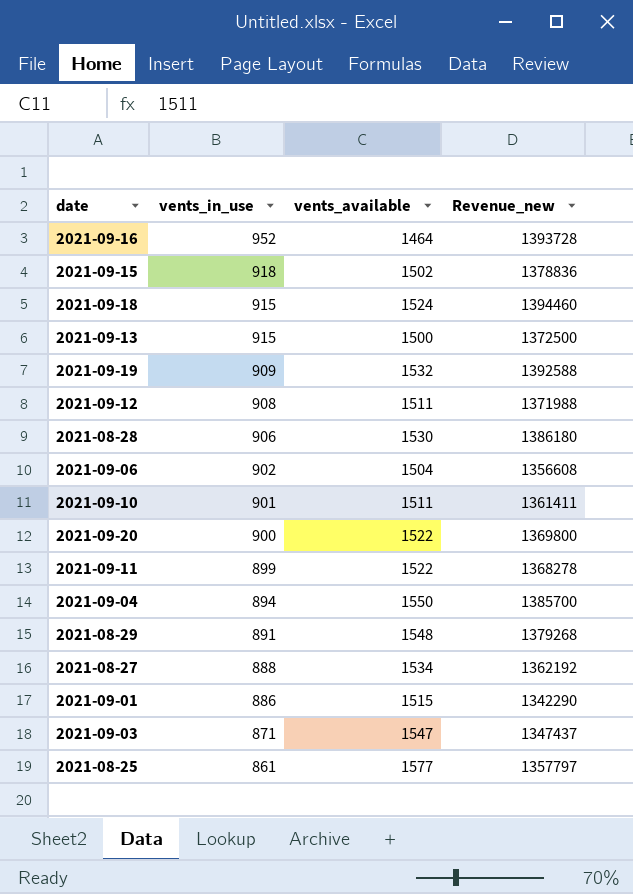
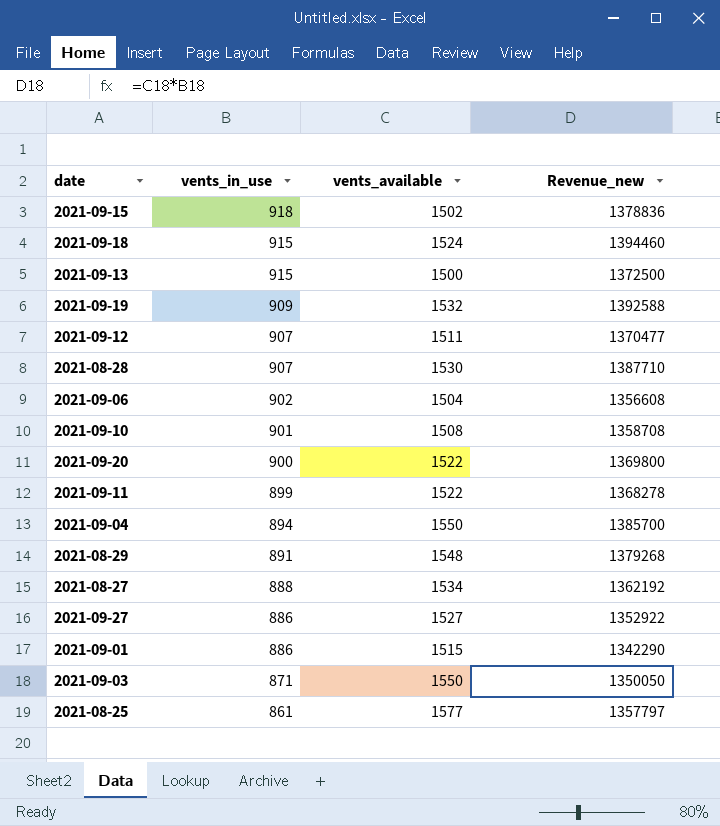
row 2021-09-16: 952 | 1464 | 1393728 -> none
2021-09-12 | vents_in_use: 908 -> 907
2021-09-12 | Revenue_new: 1371988 -> 1370477
2021-08-28 | vents_in_use: 906 -> 907
2021-08-28 | Revenue_new: 1386180 -> 1387710
2021-09-10 | vents_available: 1511 -> 1508
2021-09-10 | Revenue_new: 1361411 -> 1358708
row 2021-09-27: none -> 886 | 1527 | 1352922
2021-09-03 | vents_available: 1547 -> 1550
2021-09-03 | Revenue_new: 1347437 -> 1350050

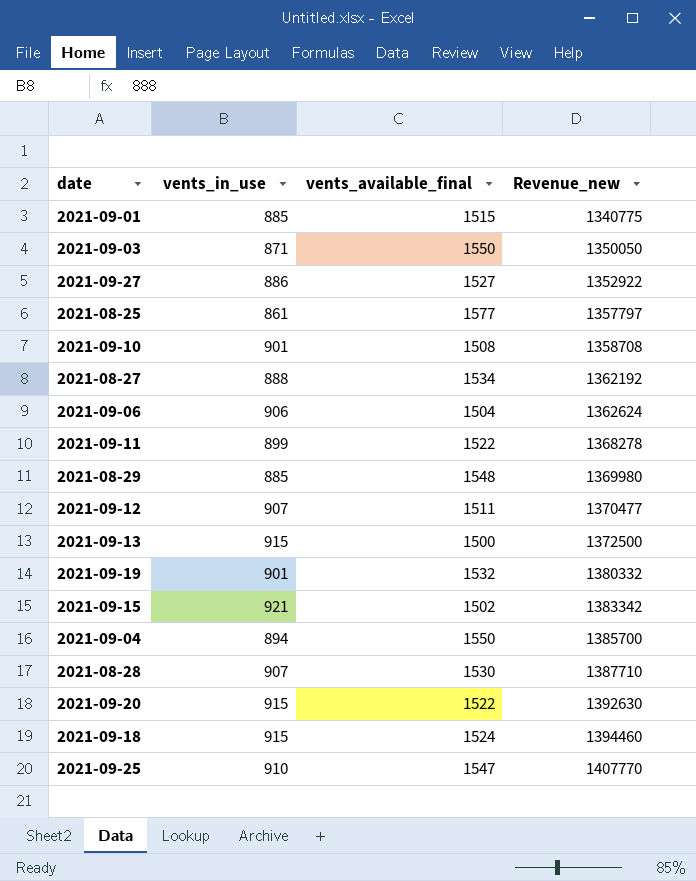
row order: vents_in_use descending -> Revenue_new ascending
column name: vents_available -> vents_available_final
2021-09-01 | vents_in_use: 886 -> 885
2021-09-01 | Revenue_new: 1342290 -> 1340775
2021-09-06 | vents_in_use: 902 -> 906
2021-09-06 | Revenue_new: 1356608 -> 1362624
2021-08-29 | vents_in_use: 891 -> 885
2021-08-29 | Revenue_new: 1379268 -> 1369980
2021-09-19 | vents_in_use: 909 -> 901
2021-09-19 | Revenue_new: 1392588 -> 1380332
2021-09-15 | vents_in_use: 918 -> 921
2021-09-15 | Revenue_new: 1378836 -> 1383342
2021-09-20 | vents_in_use: 900 -> 915
2021-09-20 | Revenue_new: 1369800 -> 1392630
row 2021-09-25: none -> 910 | 1547 | 1407770

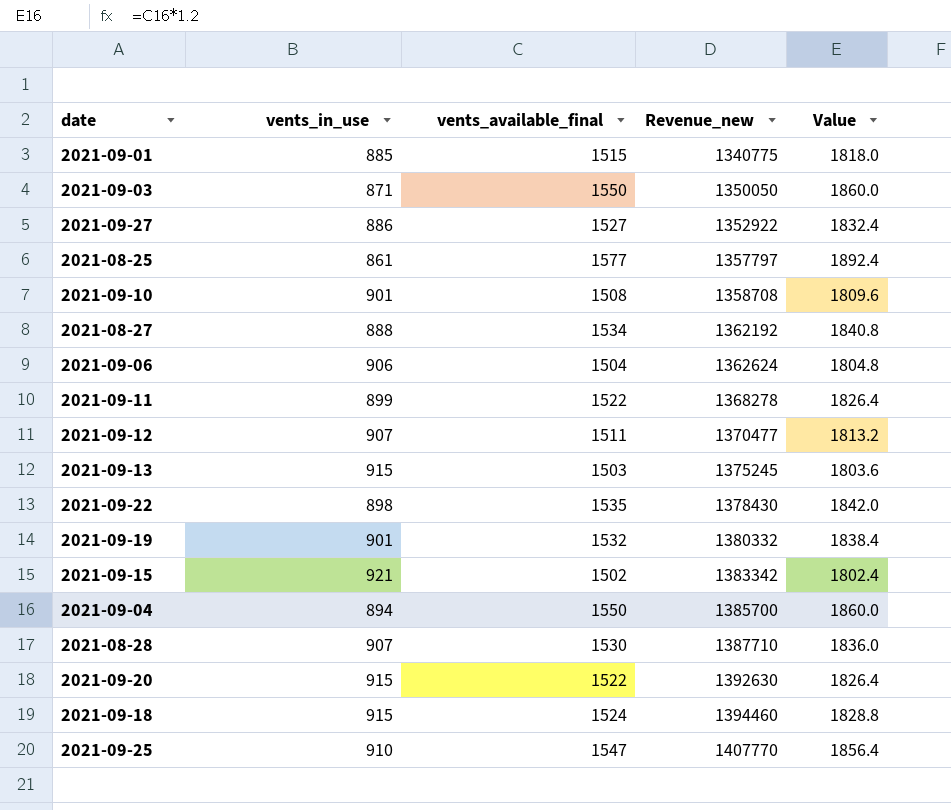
column Value | formula: none -> [vents_available_final] * 1.2
row 2021-08-29: 885 | 1548 | 1369980 -> none
2021-09-13 | vents_available_final: 1500 -> 1503
2021-09-13 | Revenue_new: 1372500 -> 1375245
row 2021-09-22: none -> 898 | 1535 | 1378430 | 1842.0

